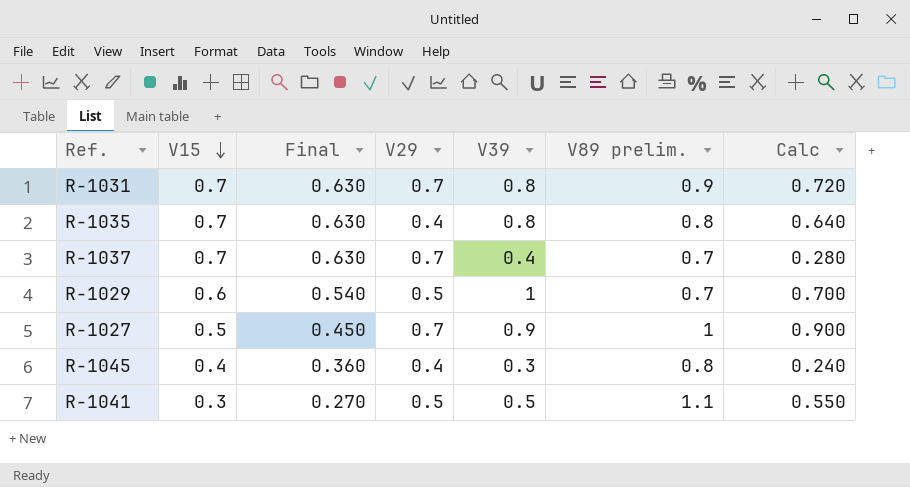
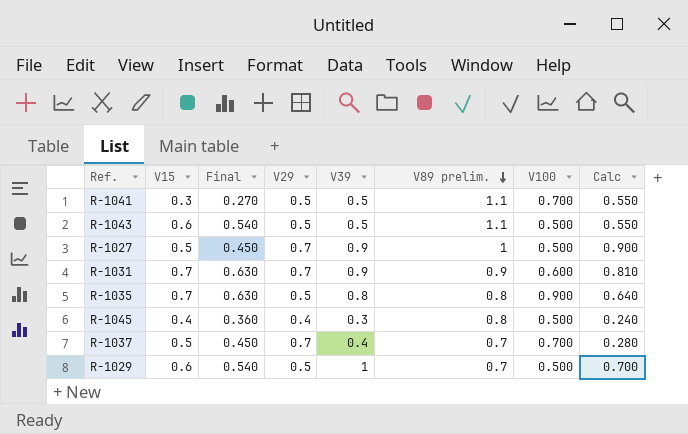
row order: V15 descending -> V89 prelim. descending
column V100 | position: none -> 7
row R-1043: none -> 0.6 | 0.540 | 0.5 | 0.5 | 1.1 | 0.500 | 0.550
R-1031 | V39: 0.8 -> 0.9
R-1031 | Calc: 0.720 -> 0.810
R-1035 | V29: 0.4 -> 0.5
R-1037 | V15: 0.7 -> 0.5
R-1037 | Final: 0.630 -> 0.450

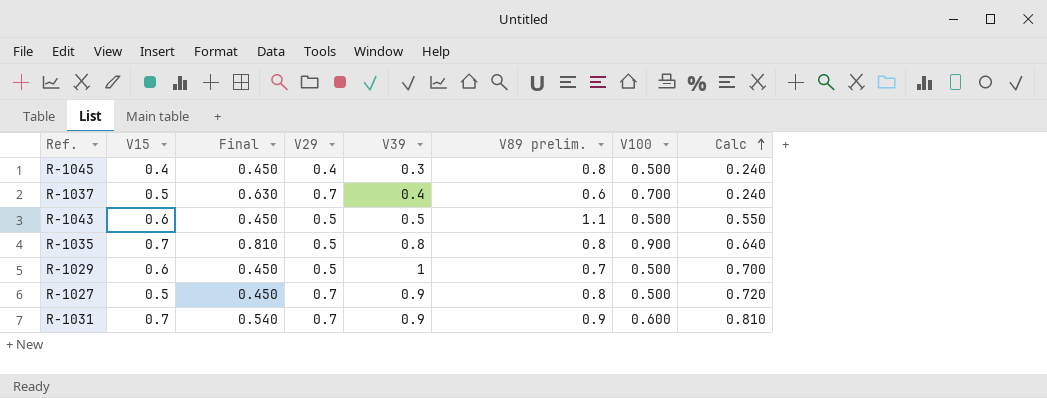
row order: V89 prelim. descending -> Calc ascending
column Final | formula: [V15] * 0.9 -> [V100] * 0.9
row R-1041: 0.3 | 0.270 | 0.5 | 0.5 | 1.1 | 0.700 | 0.550 -> none
R-1037 | V89 prelim.: 0.7 -> 0.6
R-1037 | Calc: 0.280 -> 0.240
R-1027 | V89 prelim.: 1 -> 0.8
R-1027 | Calc: 0.900 -> 0.720

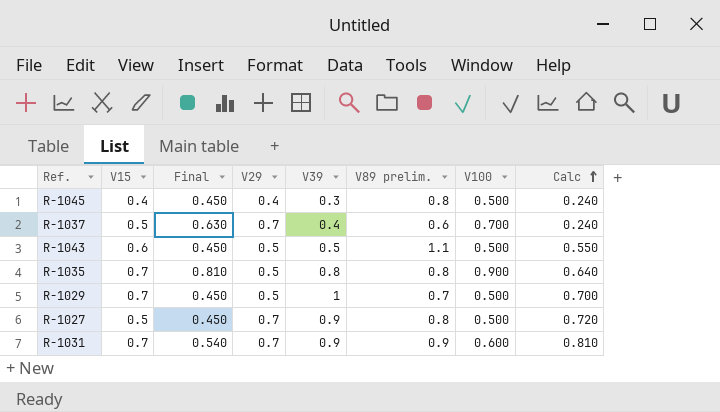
R-1029 | V15: 0.6 -> 0.7

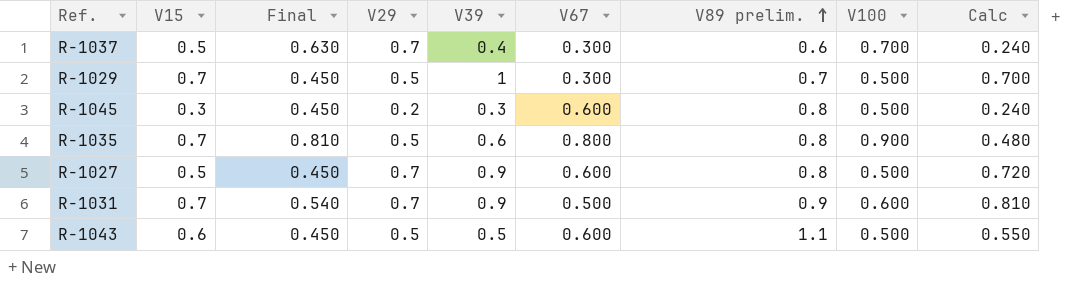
row order: Calc ascending -> V89 prelim. ascending
column V67 | position: none -> 6
R-1045 | V15: 0.4 -> 0.3
R-1045 | V29: 0.4 -> 0.2
R-1035 | V39: 0.8 -> 0.6
R-1035 | Calc: 0.640 -> 0.480

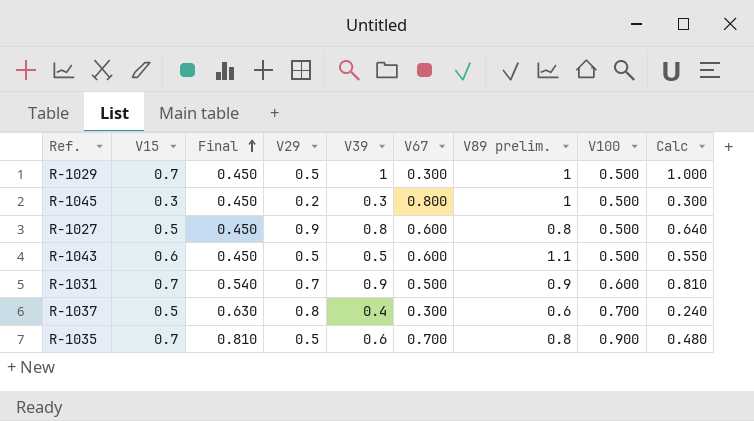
row order: V89 prelim. ascending -> Final ascending
R-1029 | V89 prelim.: 0.7 -> 1
R-1029 | Calc: 0.700 -> 1.000
R-1045 | V67: 0.600 -> 0.800
R-1045 | V89 prelim.: 0.8 -> 1
R-1045 | Calc: 0.240 -> 0.300
R-1027 | V29: 0.7 -> 0.9
R-1027 | V39: 0.9 -> 0.8
R-1027 | Calc: 0.720 -> 0.640
R-1037 | V29: 0.7 -> 0.8
R-1035 | V67: 0.800 -> 0.700

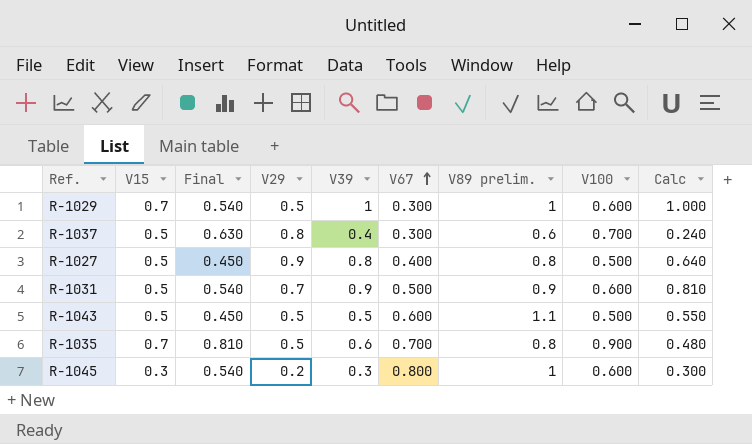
row order: Final ascending -> V67 ascending
R-1029 | Final: 0.450 -> 0.540
R-1029 | V100: 0.500 -> 0.600
R-1027 | V67: 0.600 -> 0.400
R-1031 | V15: 0.7 -> 0.5
R-1043 | V15: 0.6 -> 0.5
R-1045 | Final: 0.450 -> 0.540
R-1045 | V100: 0.500 -> 0.600

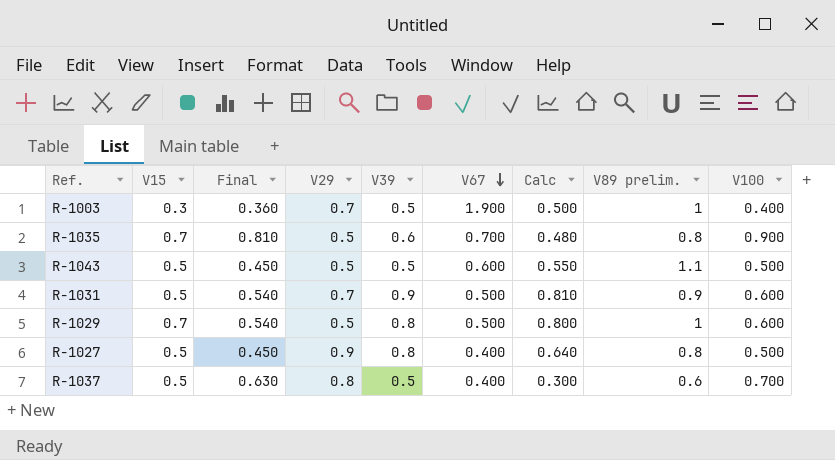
row order: V67 ascending -> V67 descending
column Calc | position: 9 -> 7
row R-1045: 0.3 | 0.540 | 0.2 | 0.3 | 0.800 | 1 | 0.600 | 0.300 -> none
row R-1003: none -> 0.3 | 0.360 | 0.7 | 0.5 | 1.900 | 0.500 | 1 | 0.400
R-1029 | V39: 1 -> 0.8
R-1029 | V67: 0.300 -> 0.500
R-1029 | Calc: 1.000 -> 0.800
R-1037 | V39: 0.4 -> 0.5
R-1037 | V67: 0.300 -> 0.400
R-1037 | Calc: 0.240 -> 0.300

